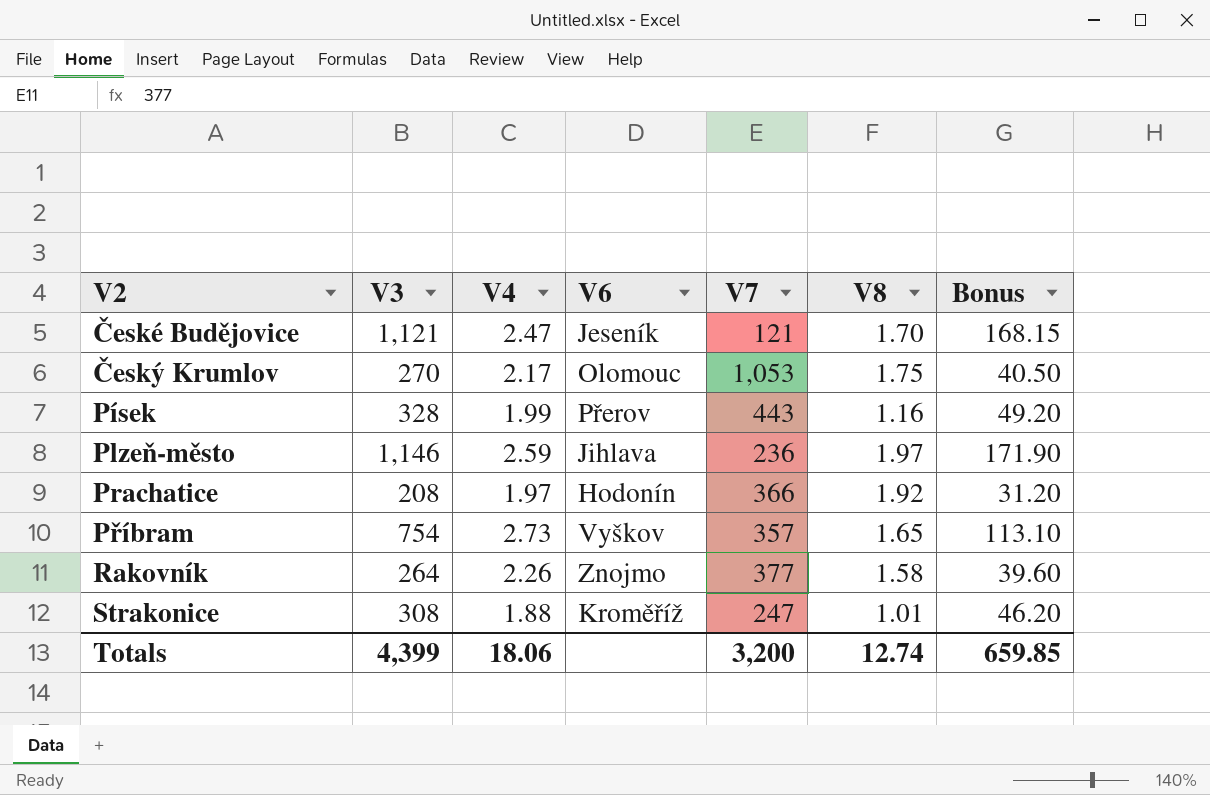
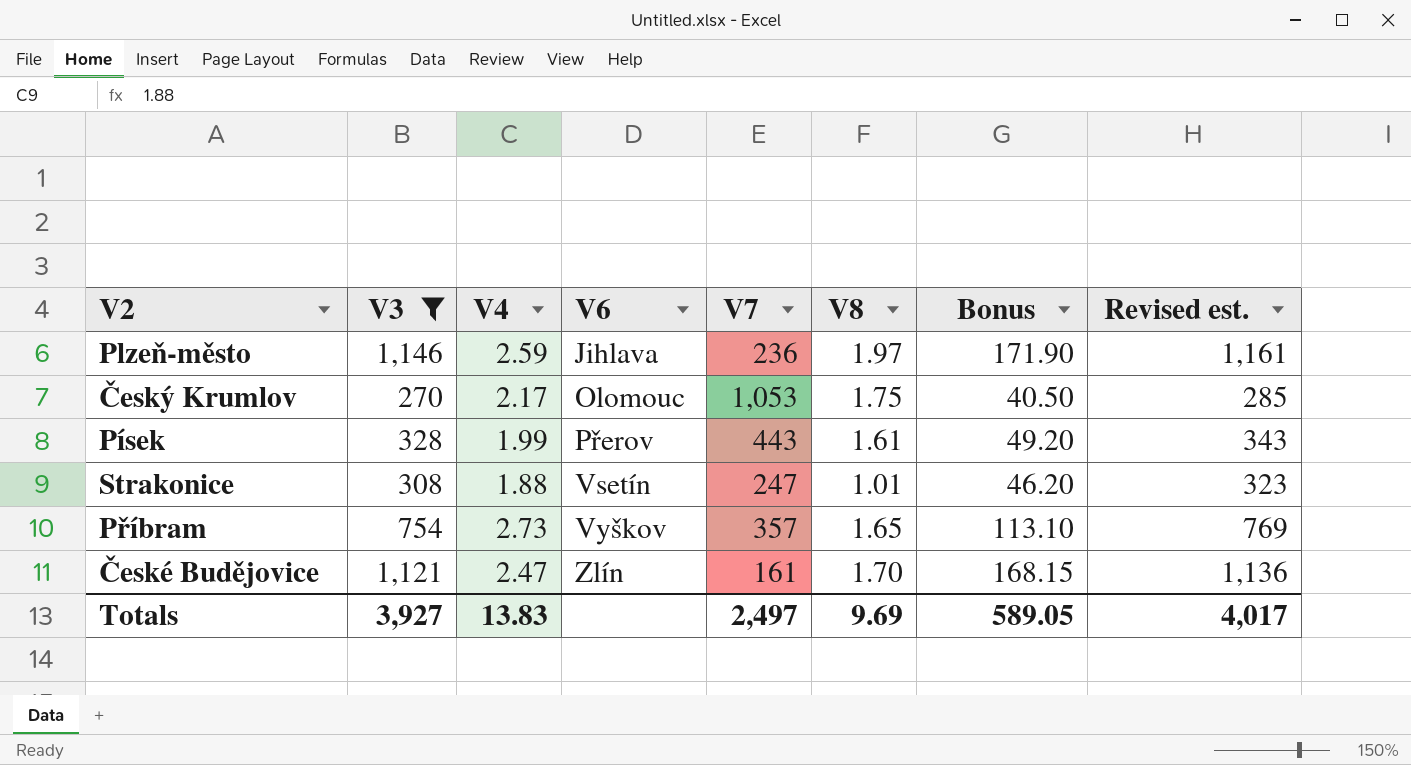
filter: none -> V3 >= 270
row order: V2 ascending -> V6 ascending
column Revised est. | formula: none -> [V3] + 15
Písek | V8: 1.16 -> 1.61
Strakonice | V6: Kroměříž -> Vsetín
České Budějovice | V6: Jeseník -> Zlín
České Budějovice | V7: 121 -> 161
Totals | V3: 4,399 -> 3,927
Totals | V4: 18.06 -> 13.83
Totals | V7: 3,200 -> 2,497
Totals | V8: 12.74 -> 9.69
Totals | Bonus: 659.85 -> 589.05

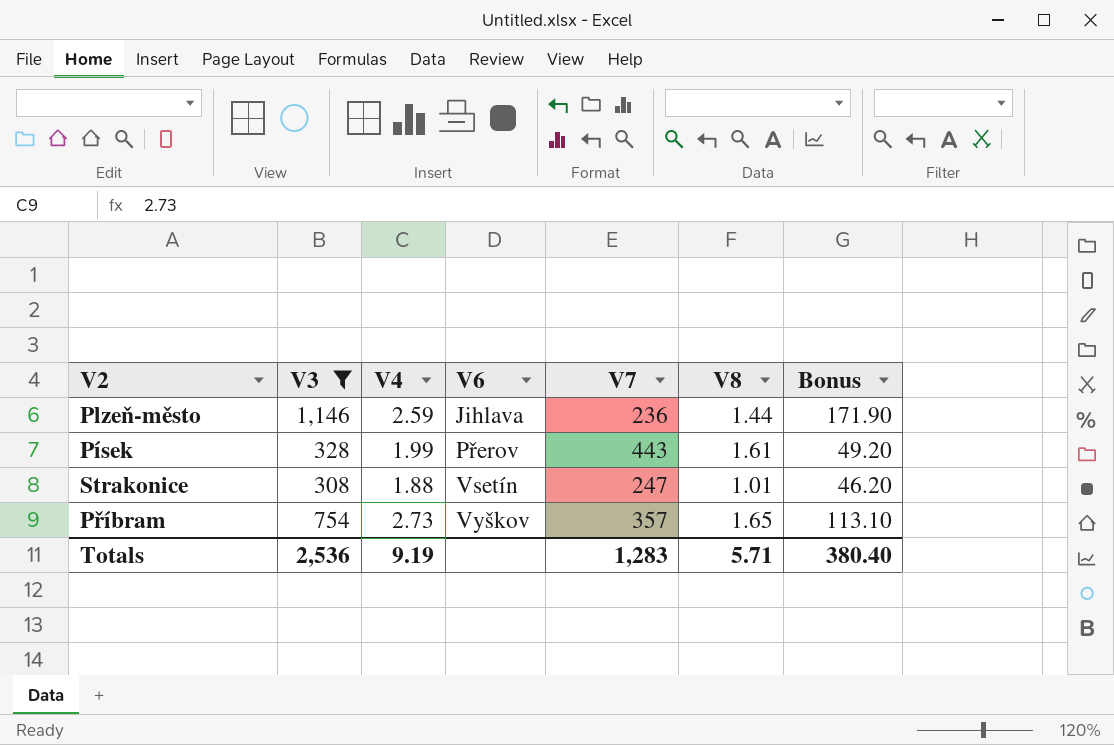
column Revised est. | formula: [V3] + 15 -> none
row Český Krumlov: 270 | 2.17 | Olomouc | 1,053 | 1.75 | 40.50 | 285 -> none
row České Budějovice: 1,121 | 2.47 | Zlín | 161 | 1.70 | 168.15 | 1,136 -> none
Plzeň-město | V8: 1.97 -> 1.44
Totals | V3: 3,927 -> 2,536
Totals | V4: 13.83 -> 9.19
Totals | V7: 2,497 -> 1,283
Totals | V8: 9.69 -> 5.71
Totals | Bonus: 589.05 -> 380.40

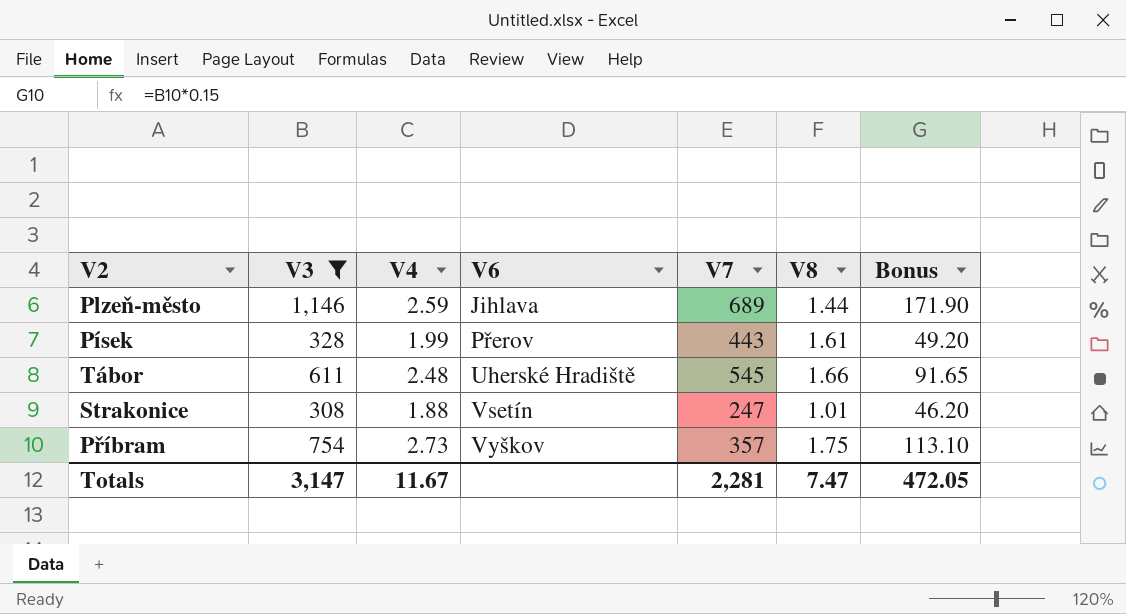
Plzeň-město | V7: 236 -> 689
row Tábor: none -> 611 | 2.48 | Uherské Hradiště | 545 | 1.66 | 91.65
Příbram | V8: 1.65 -> 1.75
Totals | V3: 2,536 -> 3,147
Totals | V4: 9.19 -> 11.67
Totals | V7: 1,283 -> 2,281
Totals | V8: 5.71 -> 7.47
Totals | Bonus: 380.40 -> 472.05

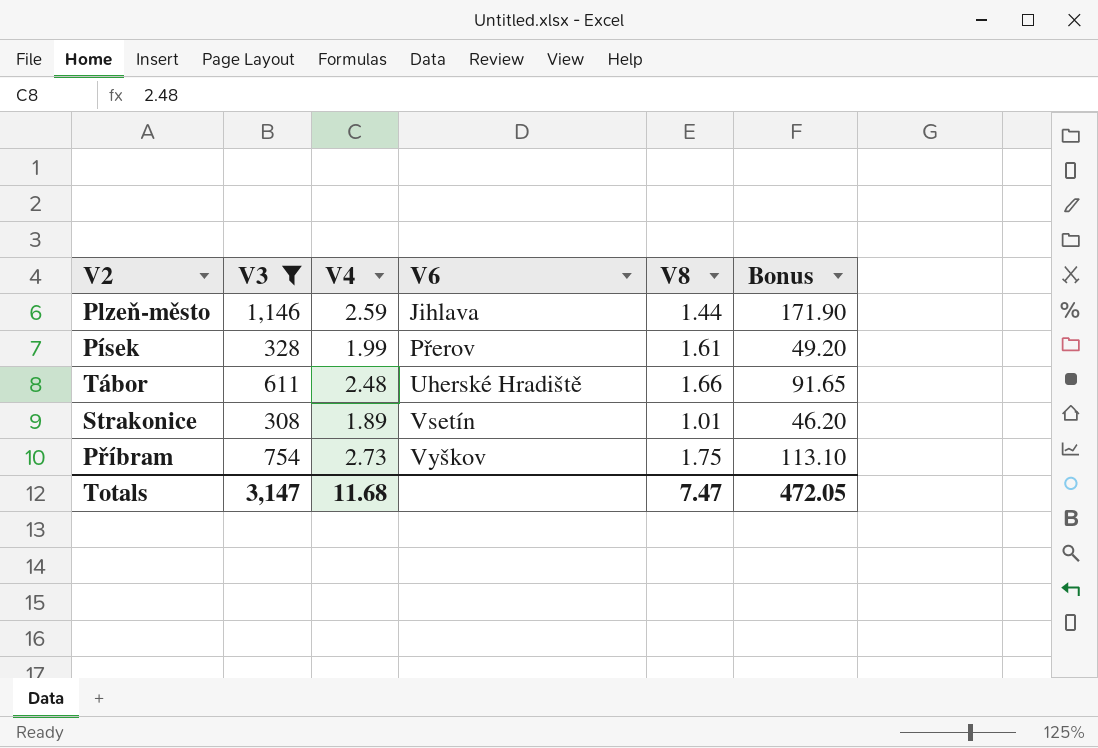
column V7 | position: 5 -> none
Strakonice | V4: 1.88 -> 1.89
Totals | V4: 11.67 -> 11.68

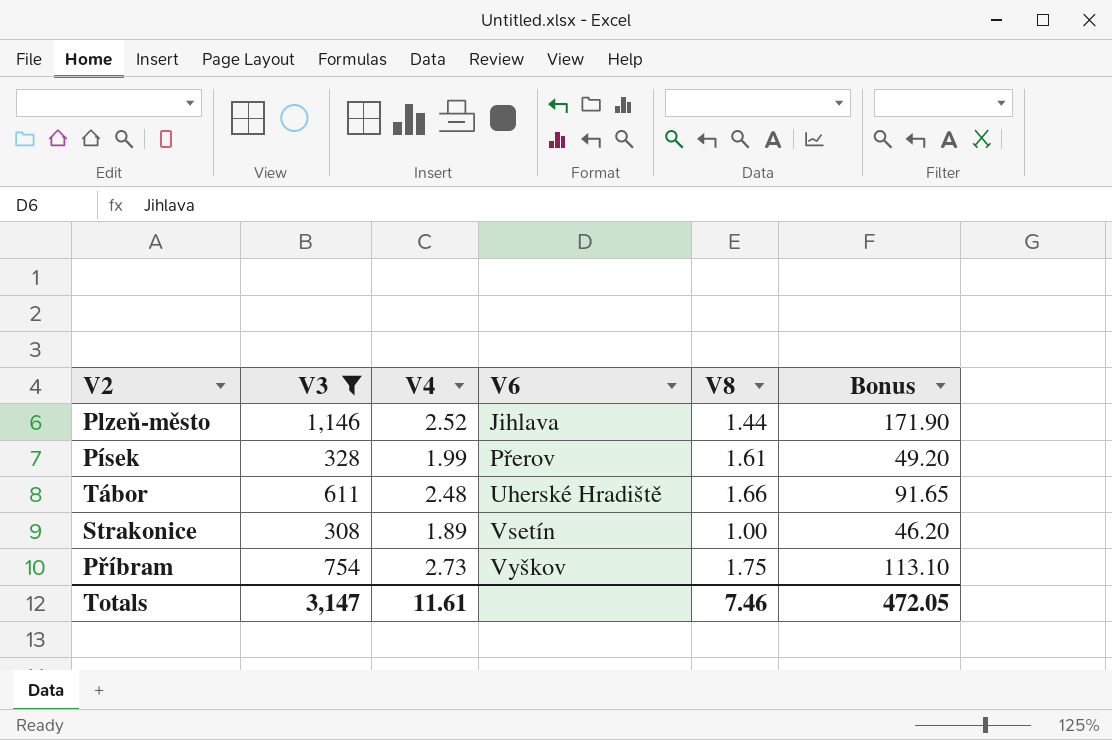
Plzeň-město | V4: 2.59 -> 2.52
Strakonice | V8: 1.01 -> 1.00
Totals | V4: 11.68 -> 11.61
Totals | V8: 7.47 -> 7.46

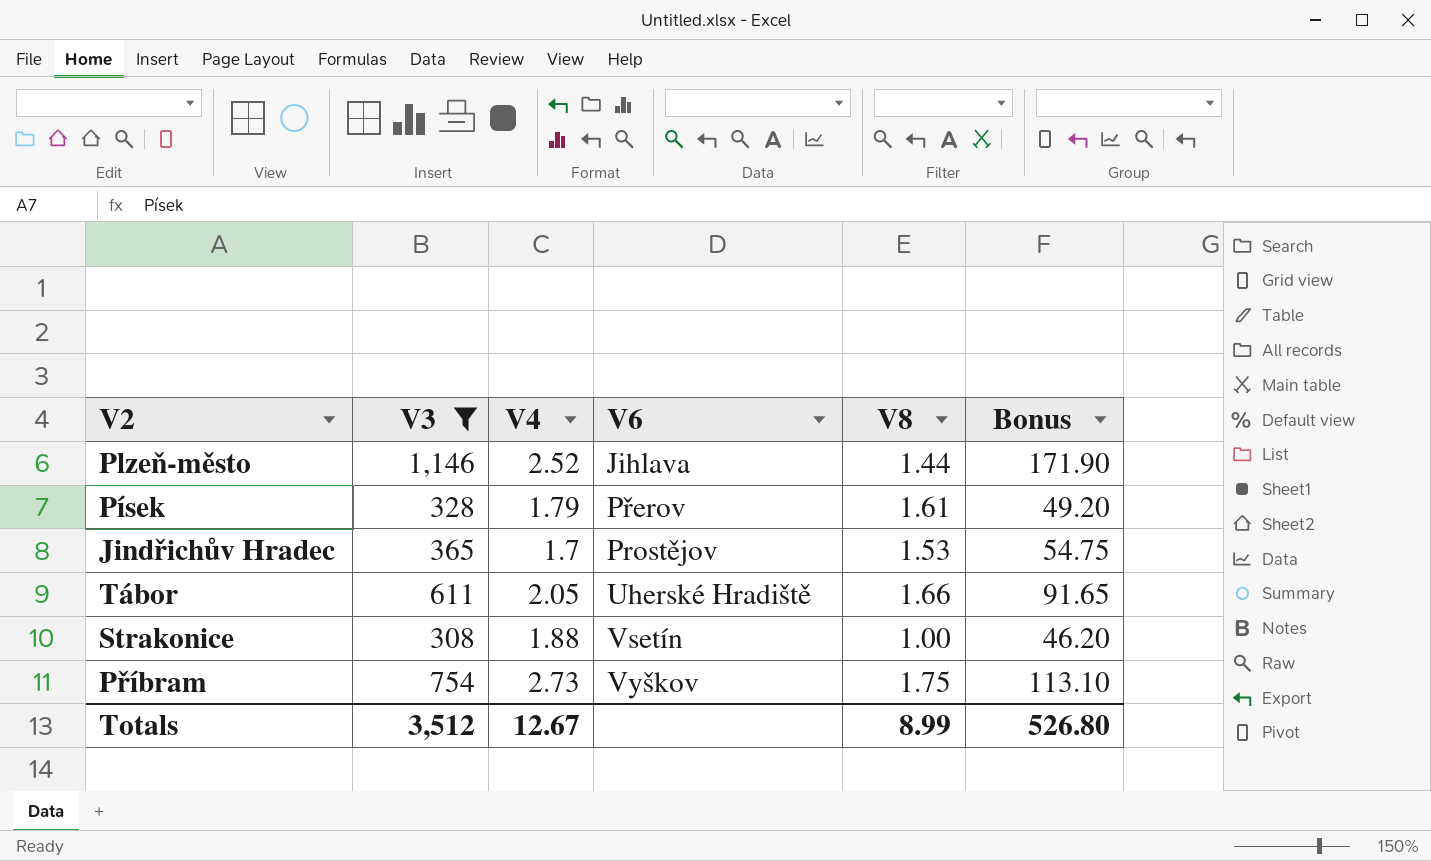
Písek | V4: 1.99 -> 1.79
row Jindřichův Hradec: none -> 365 | 1.7 | Prostějov | 1.53 | 54.75
Tábor | V4: 2.48 -> 2.05
Strakonice | V4: 1.89 -> 1.88
Totals | V3: 3,147 -> 3,512
Totals | V4: 11.61 -> 12.67
Totals | V8: 7.46 -> 8.99
Totals | Bonus: 472.05 -> 526.80

